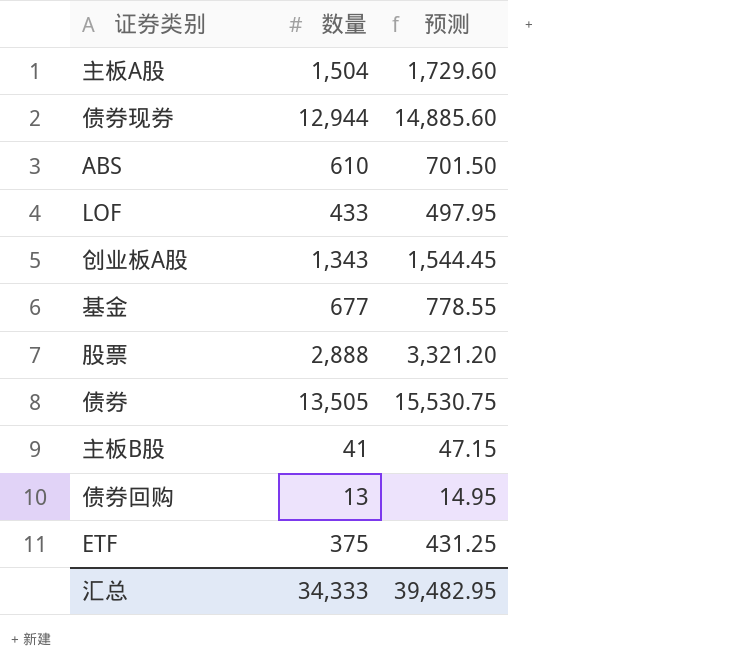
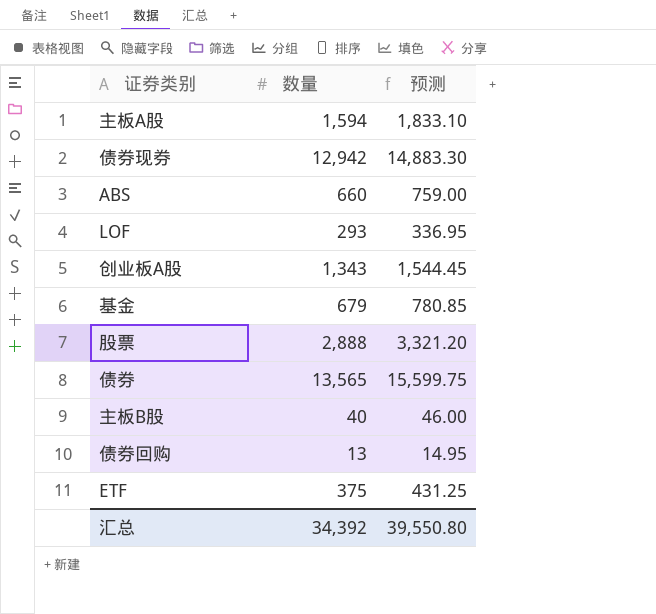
主板A股 | 数量: 1,504 -> 1,594
主板A股 | 预测: 1,729.60 -> 1,833.10
债券现券 | 数量: 12,944 -> 12,942
债券现券 | 预测: 14,885.60 -> 14,883.30
ABS | 数量: 610 -> 660
ABS | 预测: 701.50 -> 759.00
LOF | 数量: 433 -> 293
LOF | 预测: 497.95 -> 336.95
基金 | 数量: 677 -> 679
基金 | 预测: 778.55 -> 780.85
债券 | 数量: 13,505 -> 13,565
债券 | 预测: 15,530.75 -> 15,599.75
主板B股 | 数量: 41 -> 40
主板B股 | 预测: 47.15 -> 46.00
汇总 | 数量: 34,333 -> 34,392
汇总 | 预测: 39,482.95 -> 39,550.80

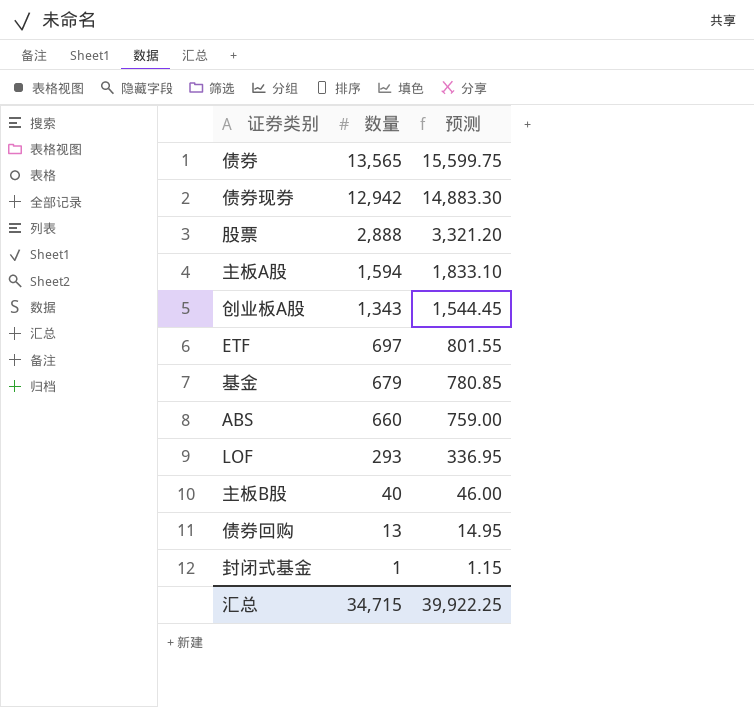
row order: none -> 数量 descending
ETF | 数量: 375 -> 697
ETF | 预测: 431.25 -> 801.55
row 封闭式基金: none -> 1 | 1.15
汇总 | 数量: 34,392 -> 34,715
汇总 | 预测: 39,550.80 -> 39,922.25

